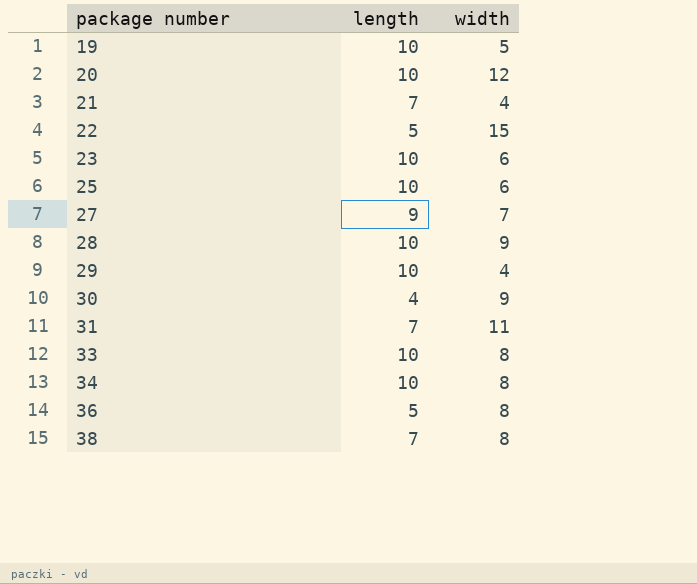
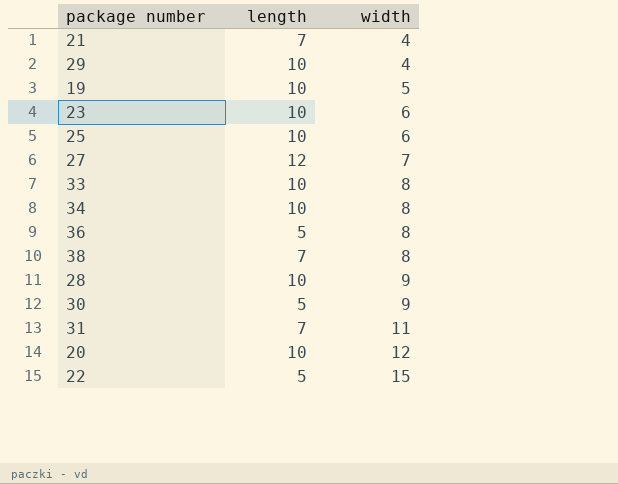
row order: package number ascending -> width ascending
27 | length: 9 -> 12
30 | length: 4 -> 5

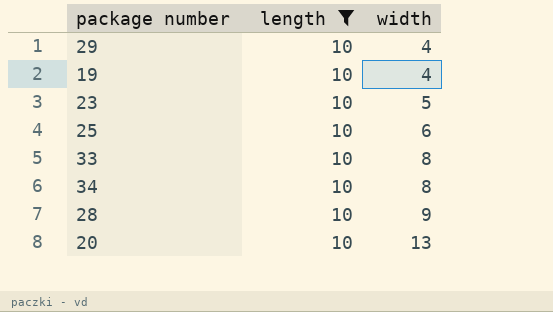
filter: none -> length = 10
19 | width: 5 -> 4
23 | width: 6 -> 5
20 | width: 12 -> 13

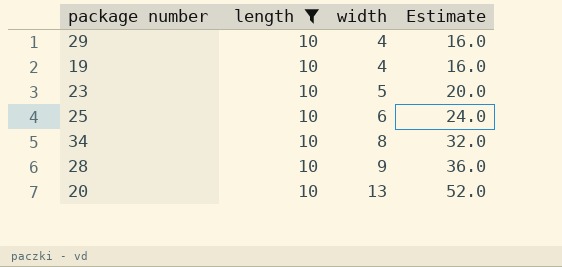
column Estimate | formula: none -> [width] * 4
row 33: 10 | 8 -> none

